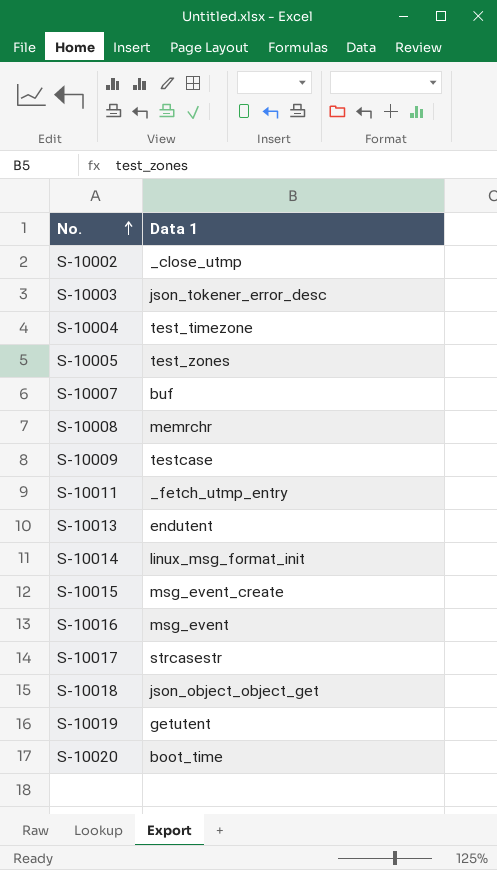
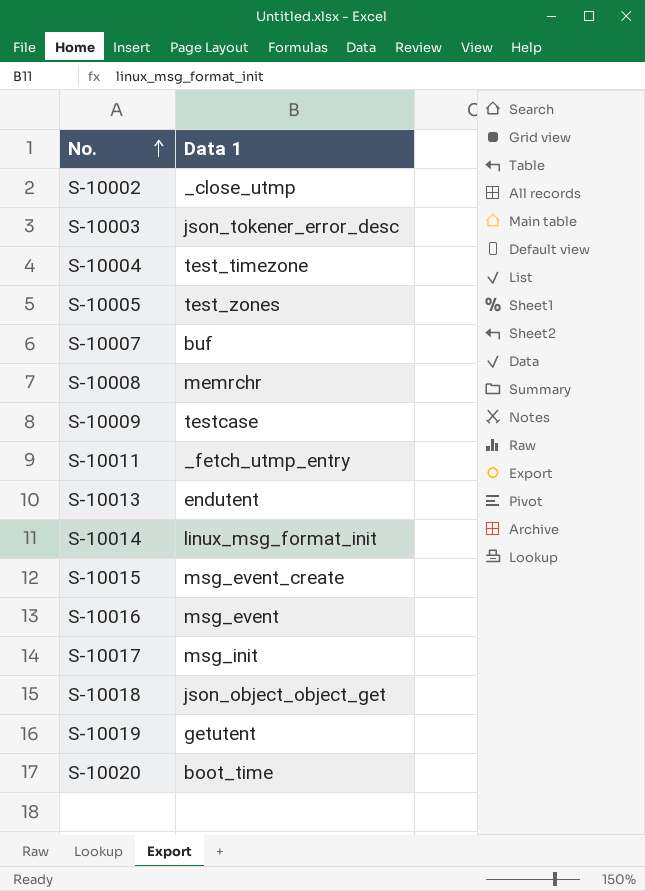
S-10017 | Data 1: strcasestr -> msg_init

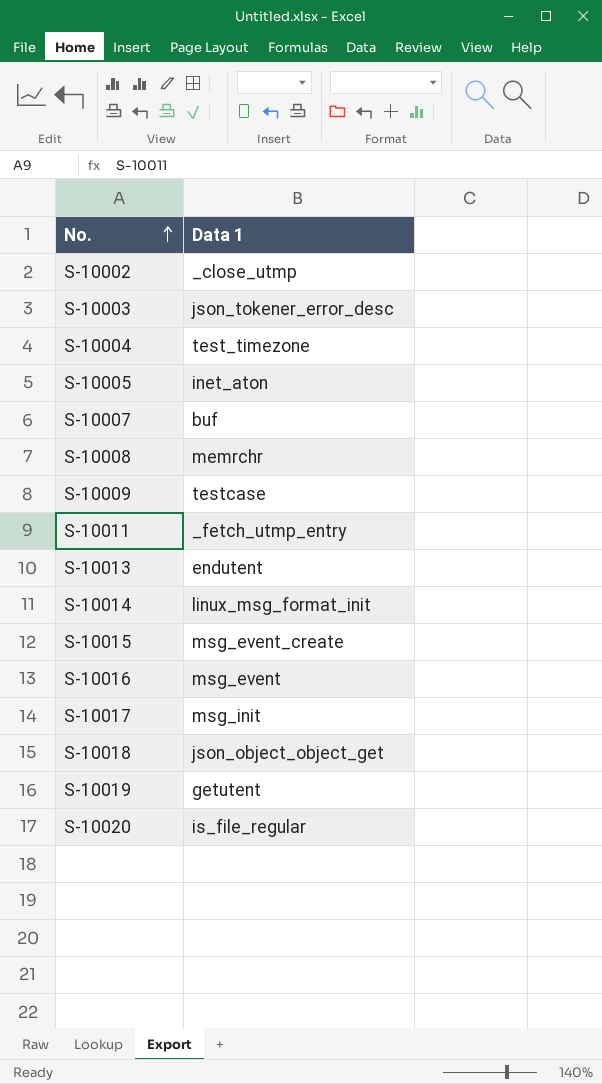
S-10005 | Data 1: test_zones -> inet_aton
S-10020 | Data 1: boot_time -> is_file_regular

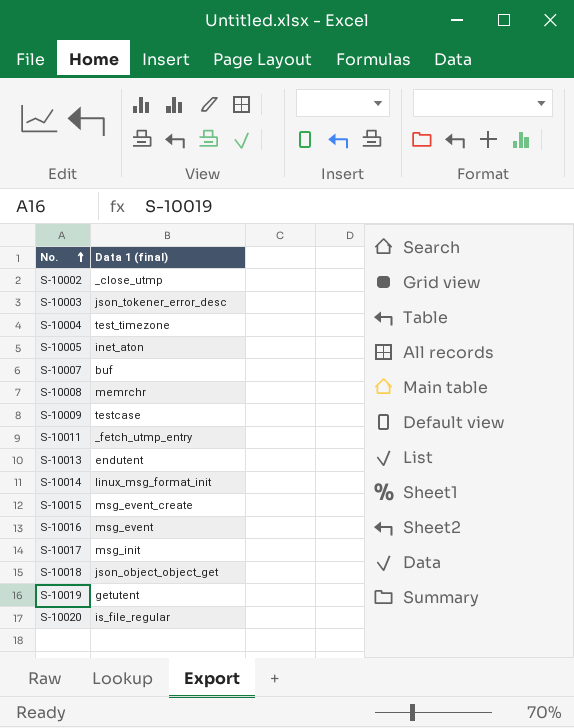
column name: Data 1 -> Data 1 (final)

